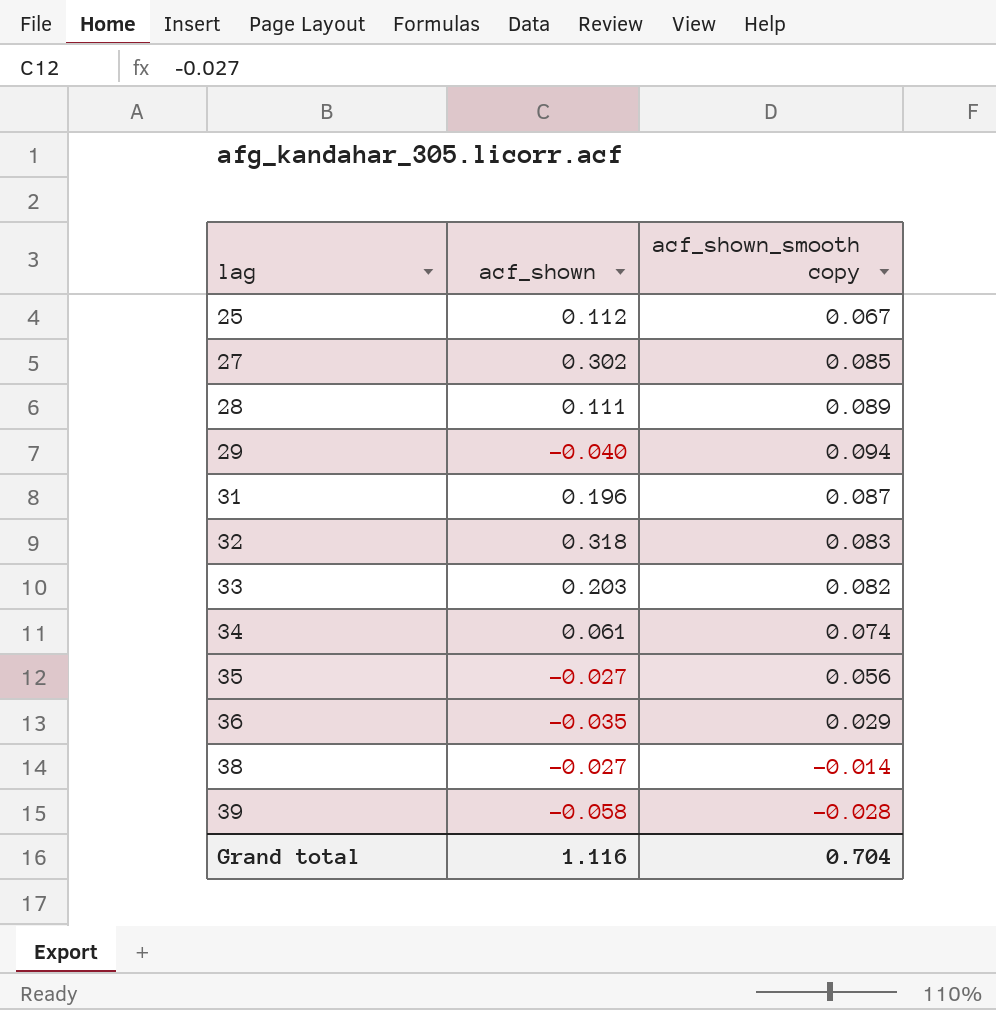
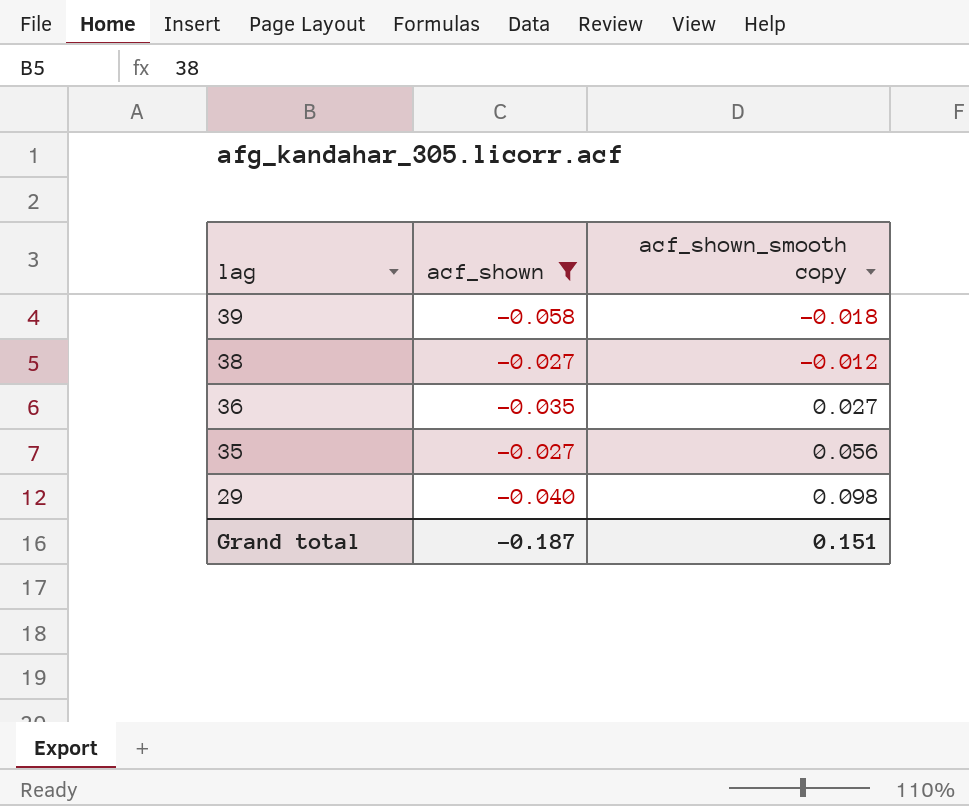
filter: none -> acf_shown <= -0.027
row order: lag ascending -> lag descending
39 | acf_shown_smooth copy: -0.028 -> -0.018
38 | acf_shown_smooth copy: -0.014 -> -0.012
36 | acf_shown_smooth copy: 0.029 -> 0.027
29 | acf_shown_smooth copy: 0.094 -> 0.098
Grand total | acf_shown: 1.116 -> -0.187
Grand total | acf_shown_smooth copy: 0.704 -> 0.151

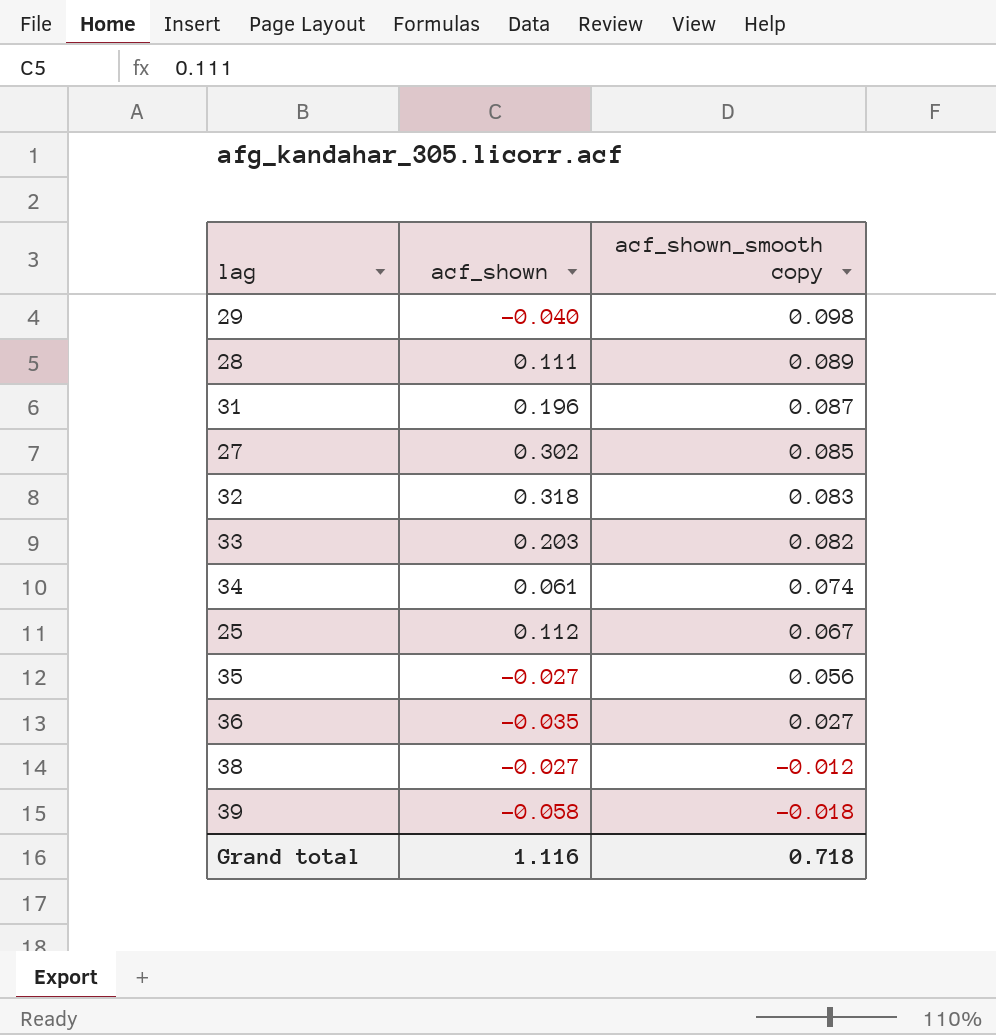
filter: acf_shown <= -0.027 -> none
row order: lag descending -> acf_shown_smooth copy descending
Grand total | acf_shown: -0.187 -> 1.116
Grand total | acf_shown_smooth copy: 0.151 -> 0.718

